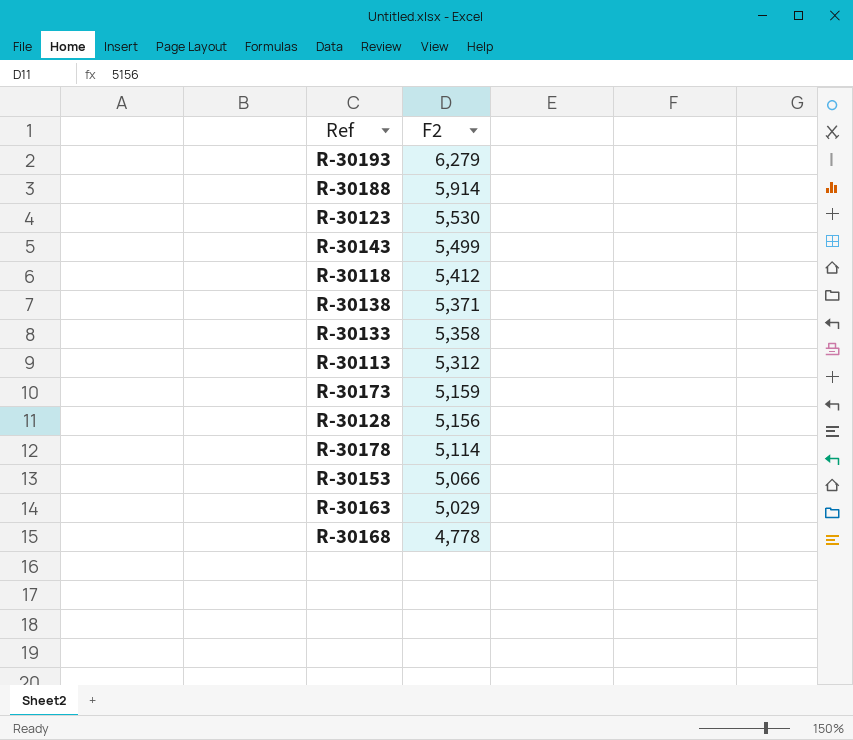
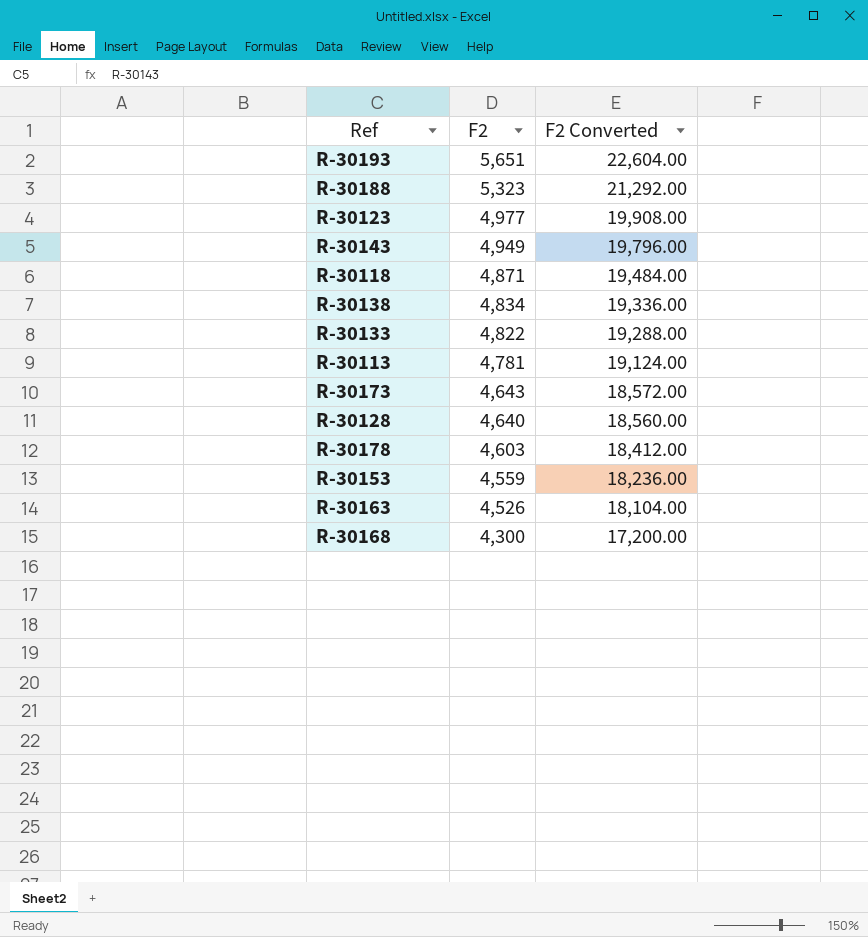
column F2 Converted | formula: none -> [F2] * 4
R-30193 | F2: 6,279 -> 5,651
R-30188 | F2: 5,914 -> 5,323
R-30123 | F2: 5,530 -> 4,977
R-30143 | F2: 5,499 -> 4,949
R-30118 | F2: 5,412 -> 4,871
R-30138 | F2: 5,371 -> 4,834
R-30133 | F2: 5,358 -> 4,822
R-30113 | F2: 5,312 -> 4,781
R-30173 | F2: 5,159 -> 4,643
R-30128 | F2: 5,156 -> 4,640
R-30178 | F2: 5,114 -> 4,603
R-30153 | F2: 5,066 -> 4,559
R-30163 | F2: 5,029 -> 4,526
R-30168 | F2: 4,778 -> 4,300

